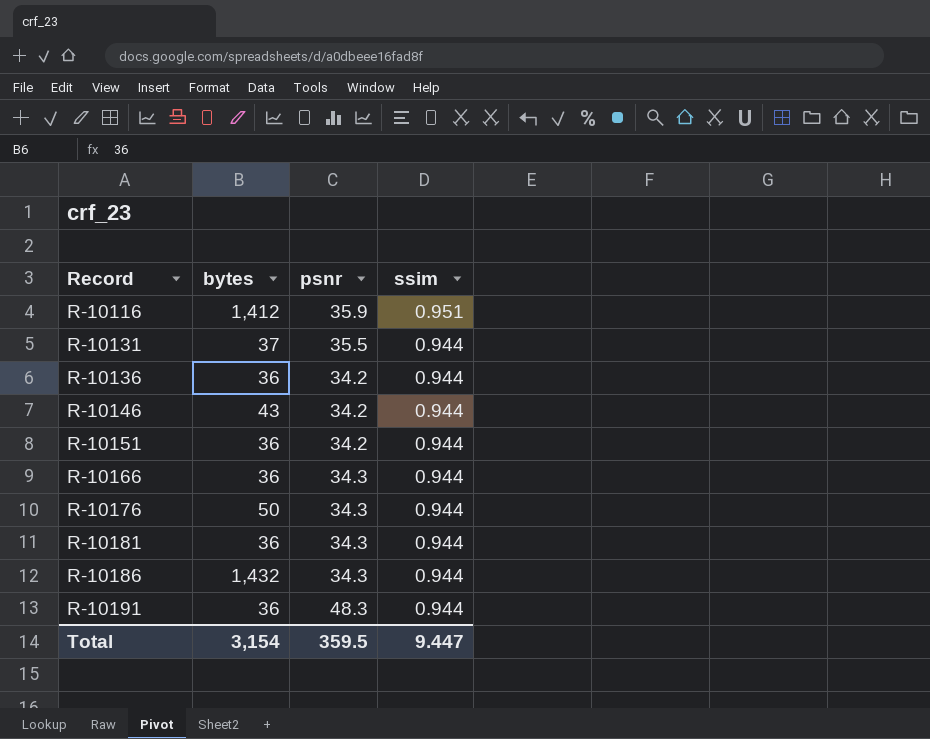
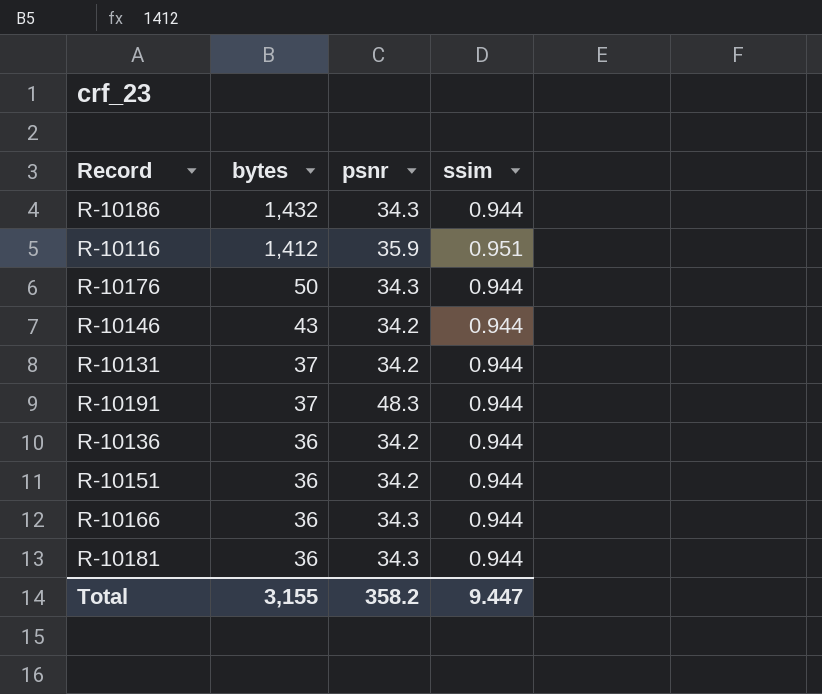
row order: Record ascending -> bytes descending
R-10131 | psnr: 35.5 -> 34.2
R-10191 | bytes: 36 -> 37
Total | bytes: 3,154 -> 3,155
Total | psnr: 359.5 -> 358.2

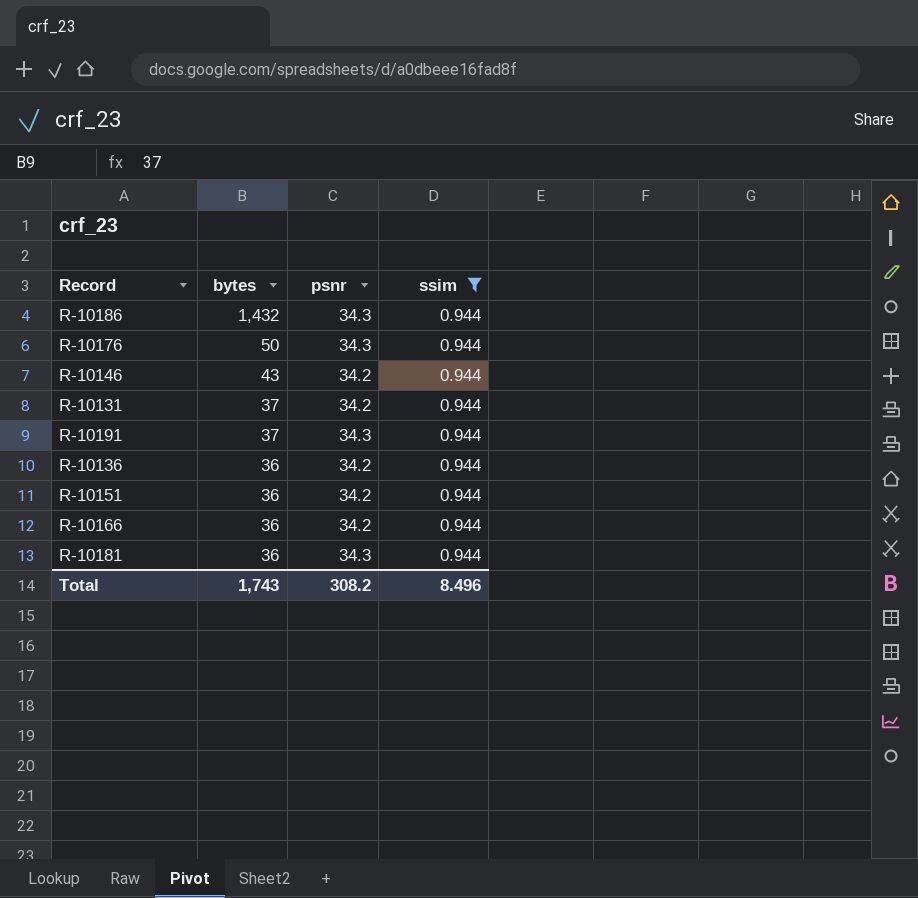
filter: none -> ssim = 0.944
R-10191 | psnr: 48.3 -> 34.3
R-10166 | psnr: 34.3 -> 34.2
Total | bytes: 3,155 -> 1,743
Total | psnr: 358.2 -> 308.2
Total | ssim: 9.447 -> 8.496

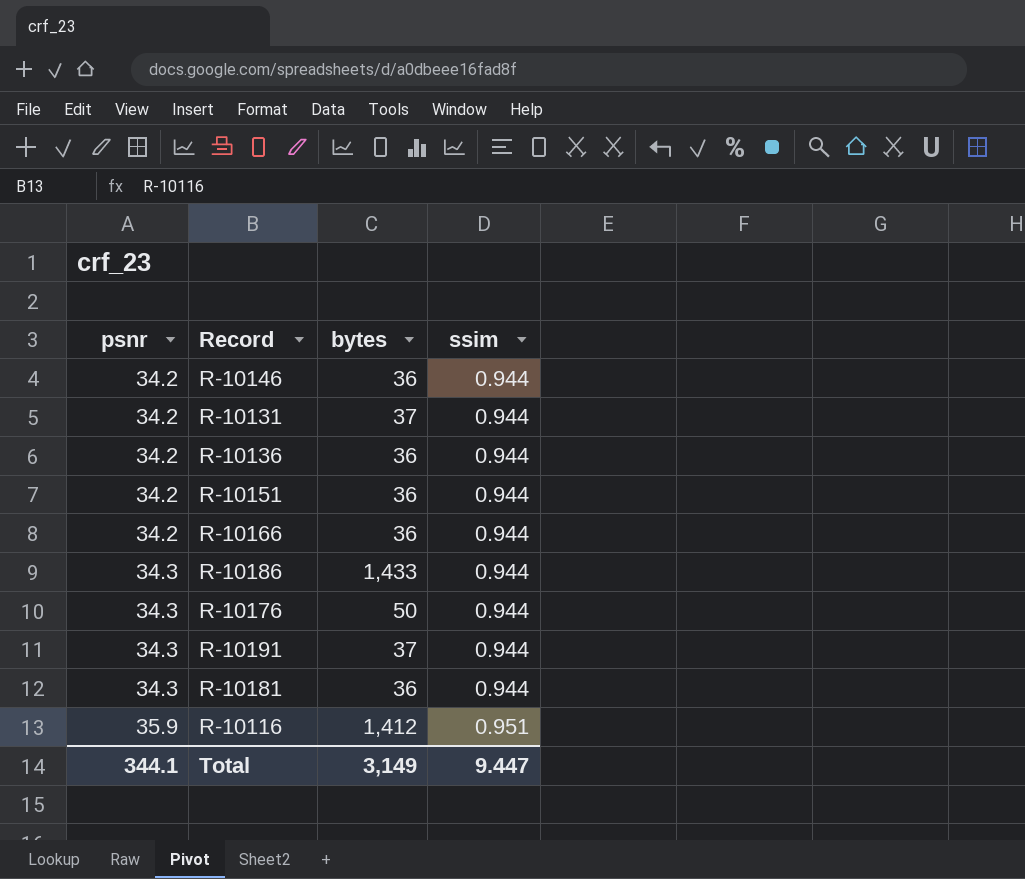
filter: ssim = 0.944 -> none
row order: bytes descending -> psnr ascending
column psnr | position: 3 -> 1
R-10146 | bytes: 43 -> 36
R-10186 | bytes: 1,432 -> 1,433
Total | psnr: 308.2 -> 344.1
Total | bytes: 1,743 -> 3,149
Total | ssim: 8.496 -> 9.447

